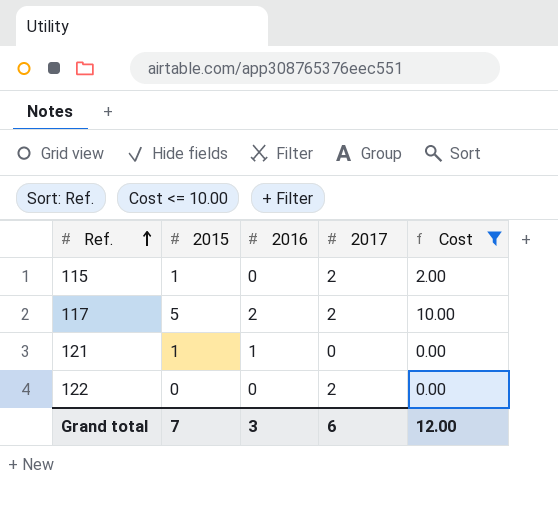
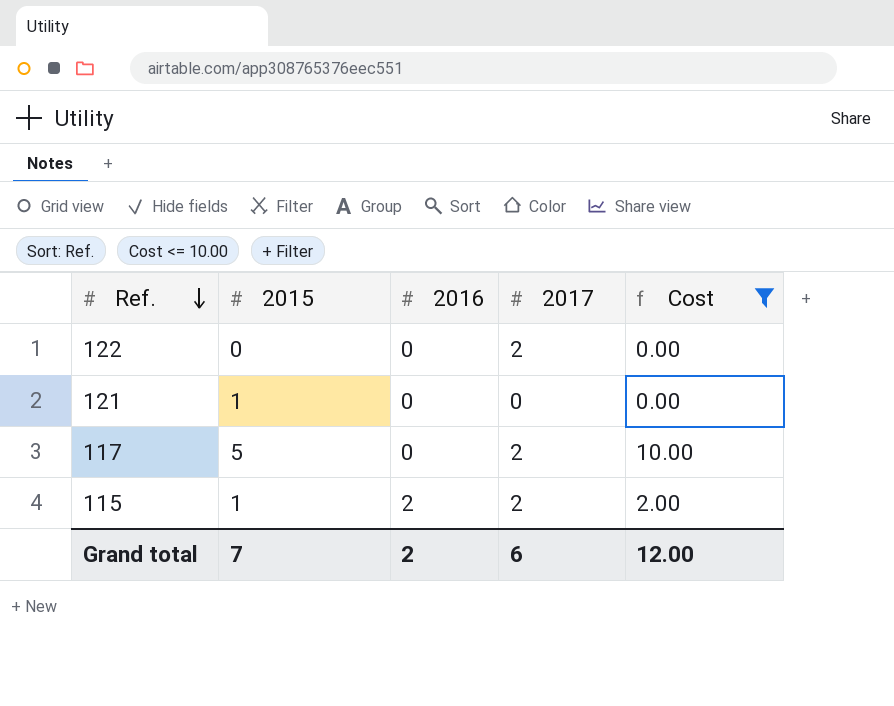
row order: Ref. ascending -> Ref. descending
121 | 2016: 1 -> 0
117 | 2016: 2 -> 0
115 | 2016: 0 -> 2
Grand total | 2016: 3 -> 2

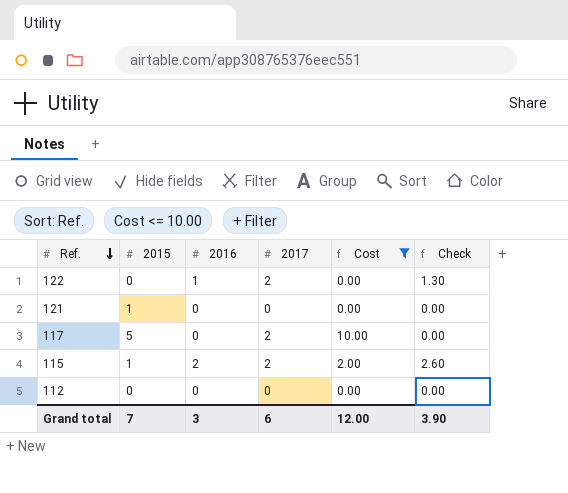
column Check | formula: none -> [2016] * 1.3
122 | 2016: 0 -> 1
row 112: none -> 0 | 0 | 0 | 0.00 | 0.00
Grand total | 2016: 2 -> 3

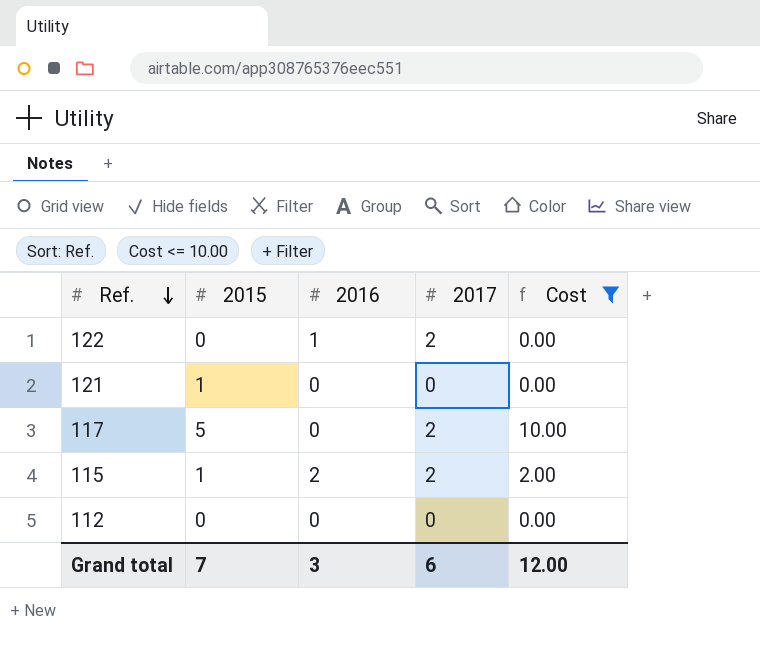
column Check | formula: [2016] * 1.3 -> none

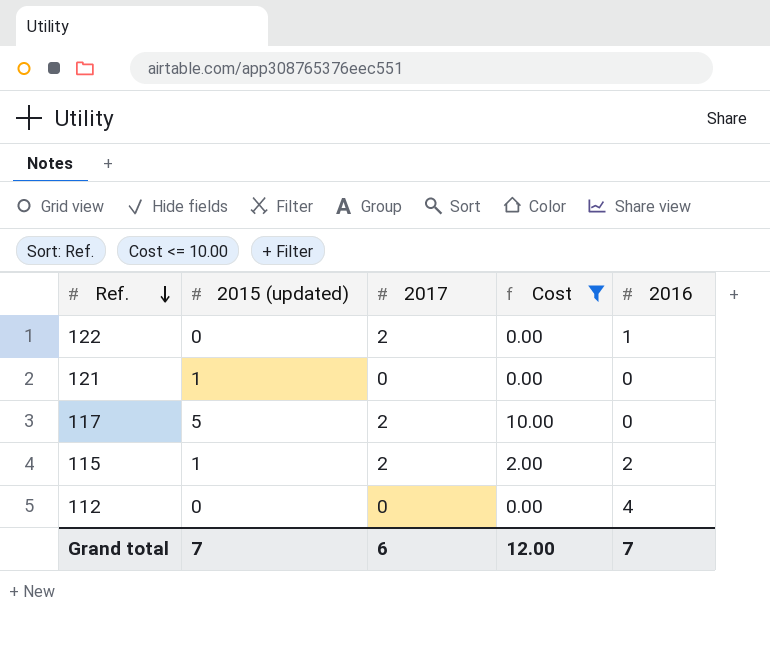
column name: 2015 -> 2015 (updated)
column 2016 | position: 3 -> 5
112 | 2016: 0 -> 4
Grand total | 2016: 3 -> 7

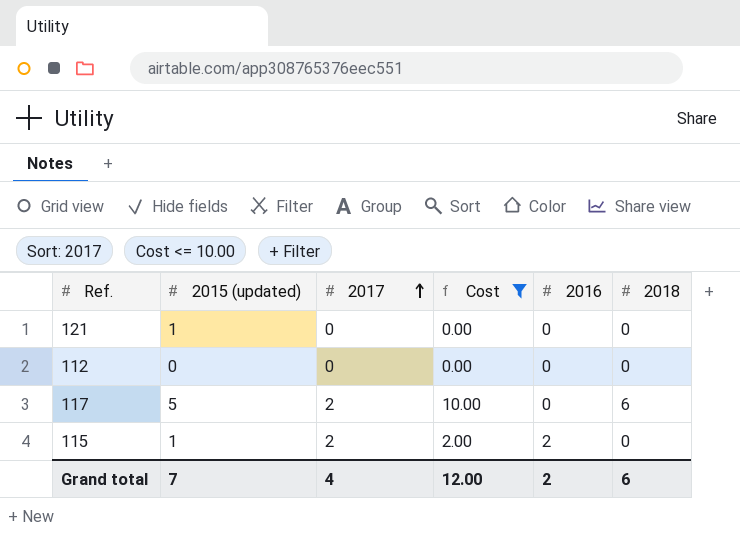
row order: Ref. descending -> 2017 ascending
column 2018 | position: none -> 6
row 122: 0 | 2 | 0.00 | 1 -> none
112 | 2016: 4 -> 0
Grand total | 2017: 6 -> 4
Grand total | 2016: 7 -> 2

